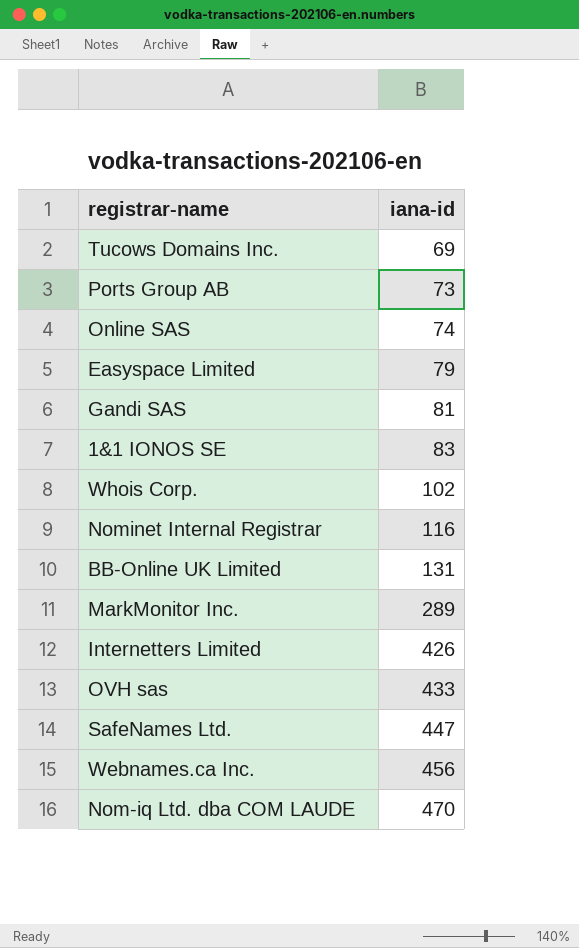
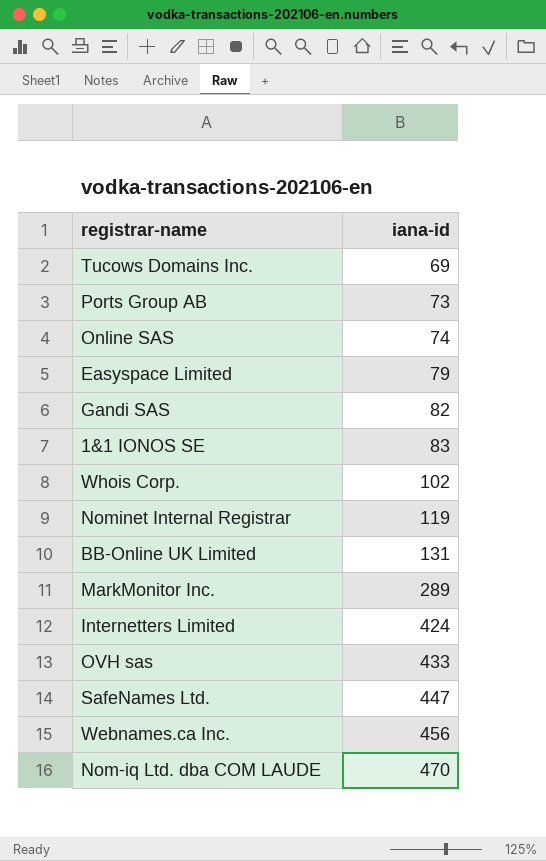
Gandi SAS | iana-id: 81 -> 82
Nominet Internal Registrar | iana-id: 116 -> 119
Internetters Limited | iana-id: 426 -> 424

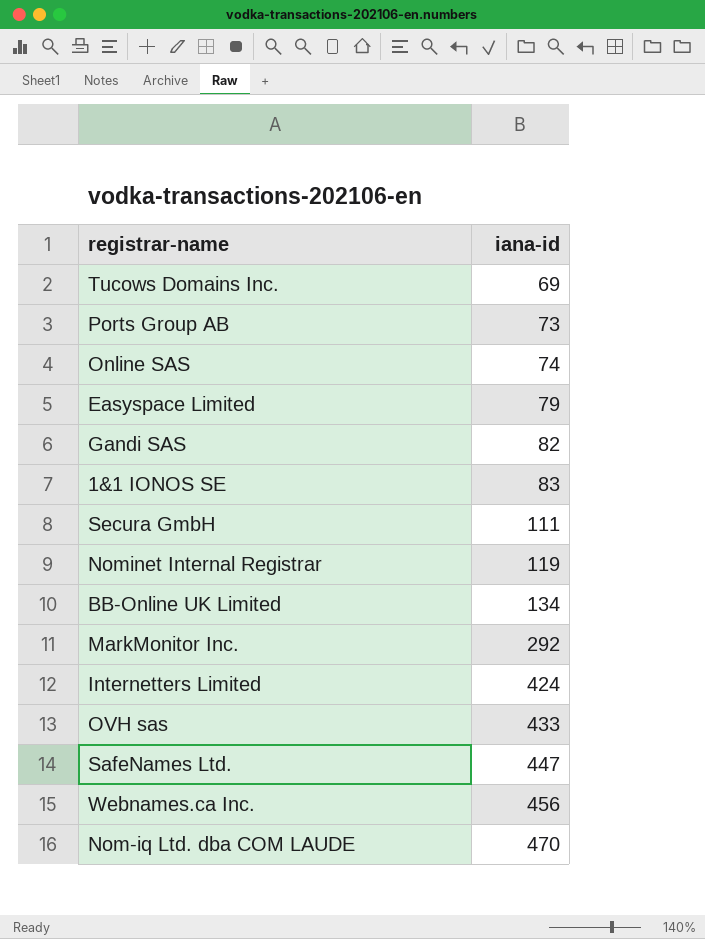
row Whois Corp.: 102 -> none
row Secura GmbH: none -> 111
BB-Online UK Limited | iana-id: 131 -> 134
MarkMonitor Inc. | iana-id: 289 -> 292

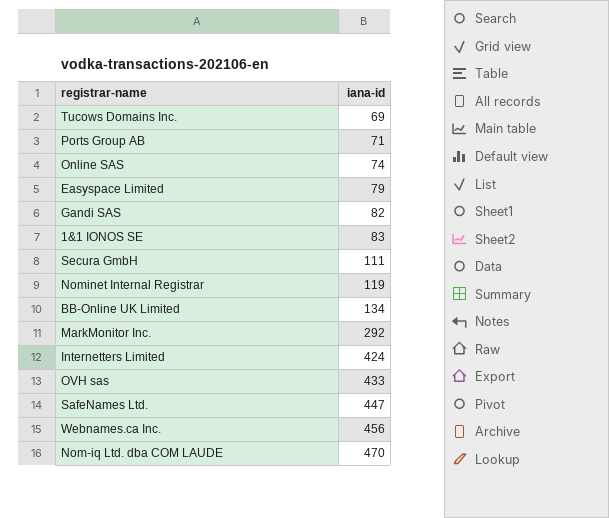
Ports Group AB | iana-id: 73 -> 71

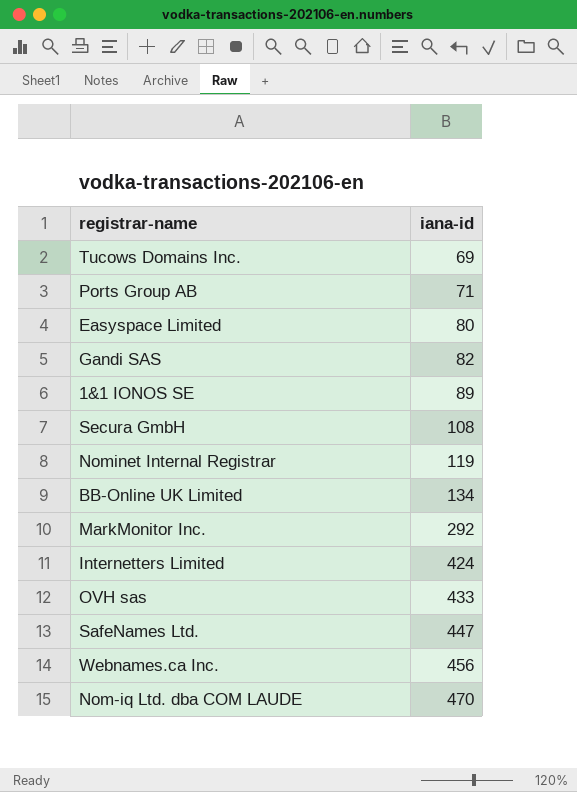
row Online SAS: 74 -> none
Easyspace Limited | iana-id: 79 -> 80
1&1 IONOS SE | iana-id: 83 -> 89
Secura GmbH | iana-id: 111 -> 108

